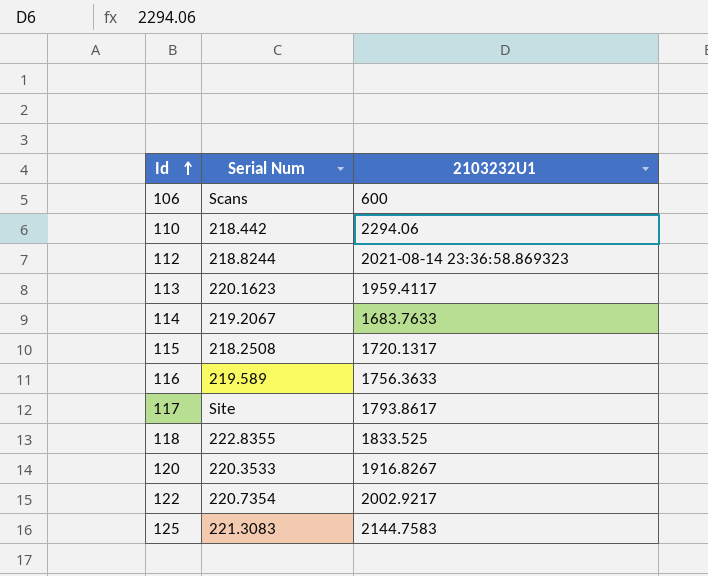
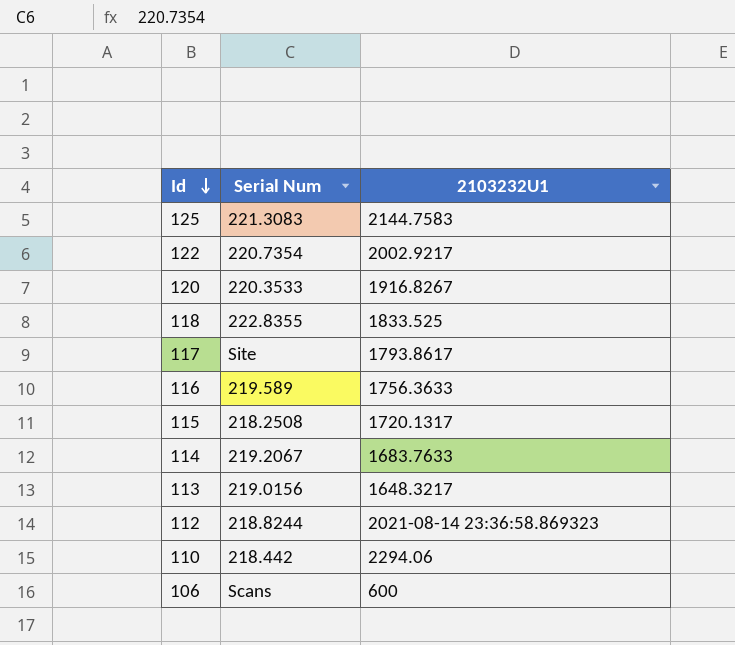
row order: Id ascending -> Id descending
113 | Serial Num: 220.1623 -> 219.0156
113 | 2103232U1: 1959.4117 -> 1648.3217

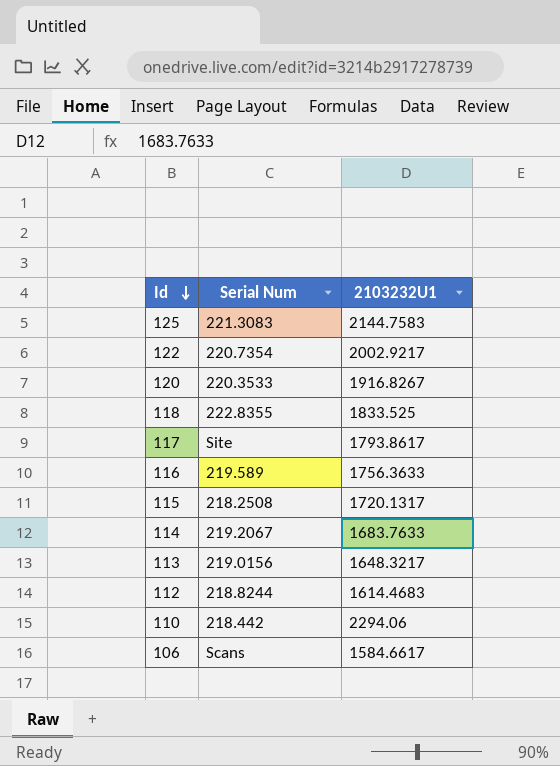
112 | 2103232U1: 2021-08-14 23:36:58.869323 -> 1614.4683
106 | 2103232U1: 600 -> 1584.6617

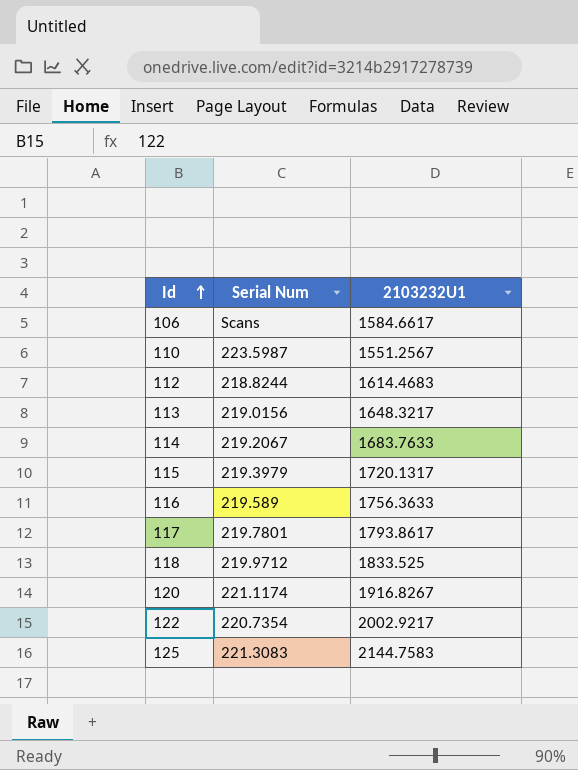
row order: Id descending -> Id ascending
110 | Serial Num: 218.442 -> 223.5987
110 | 2103232U1: 2294.06 -> 1551.2567
115 | Serial Num: 218.2508 -> 219.3979
117 | Serial Num: Site -> 219.7801
118 | Serial Num: 222.8355 -> 219.9712
120 | Serial Num: 220.3533 -> 221.1174

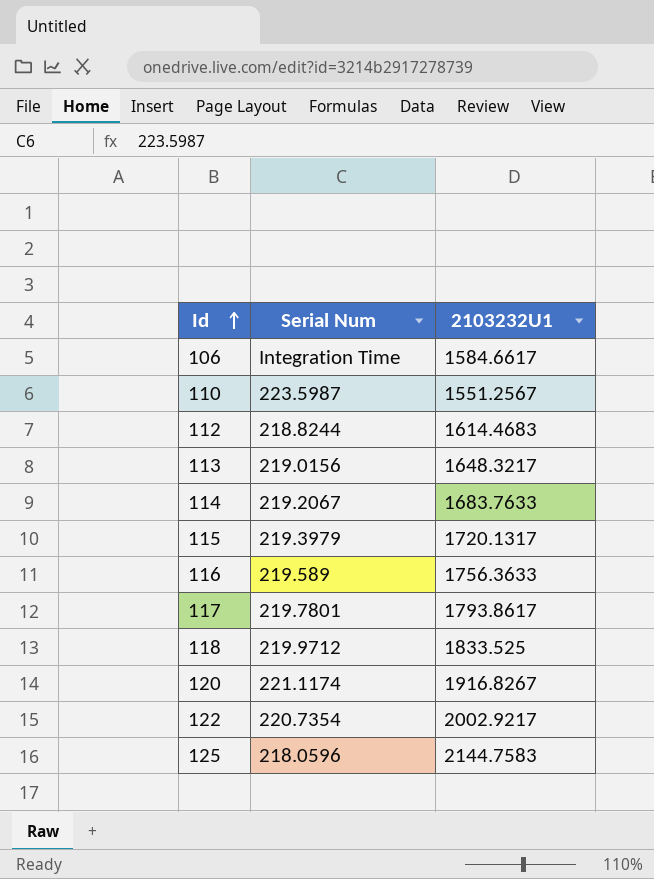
106 | Serial Num: Scans -> Integration Time
125 | Serial Num: 221.3083 -> 218.0596

